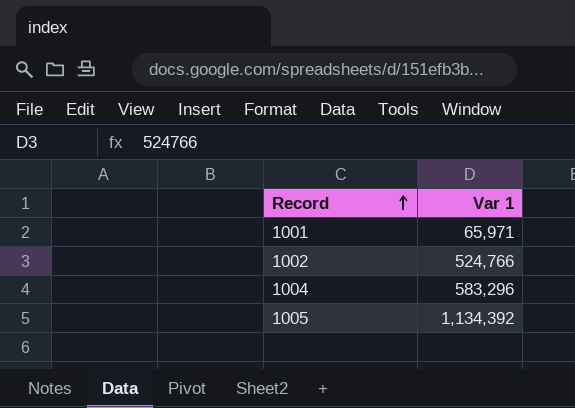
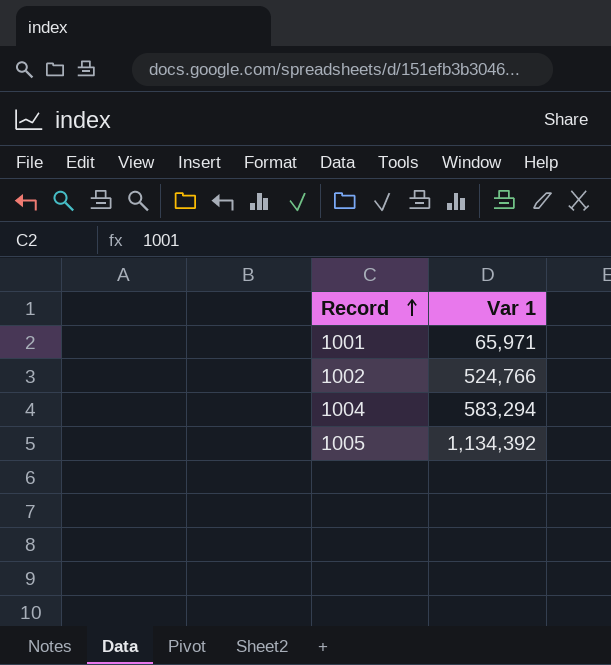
1004 | Var 1: 583,296 -> 583,294

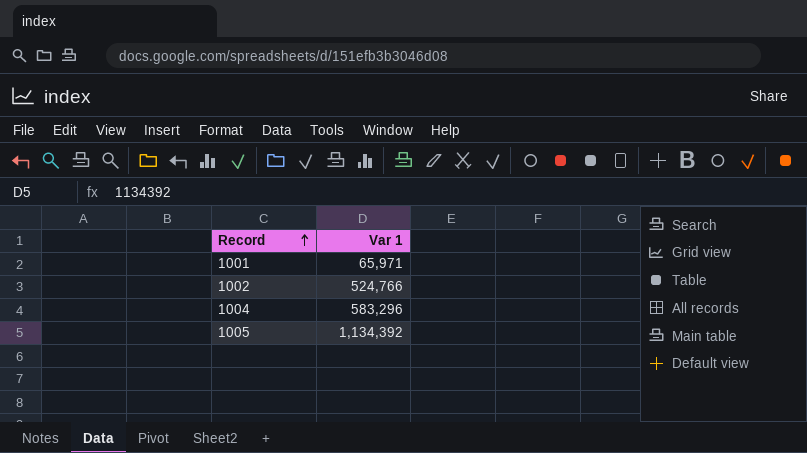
1004 | Var 1: 583,294 -> 583,296

